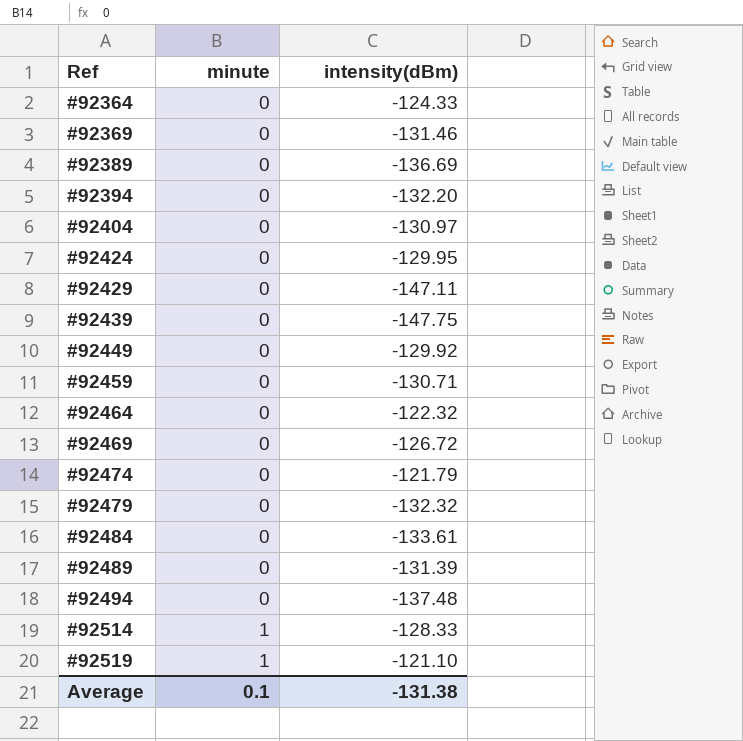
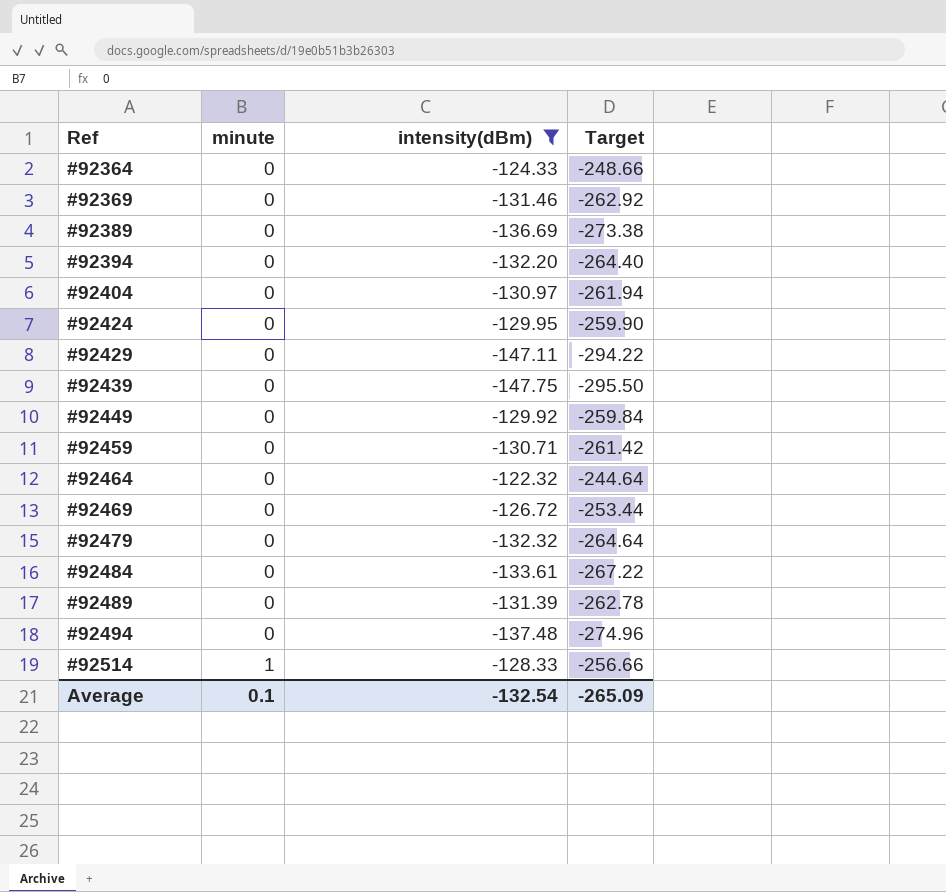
filter: none -> intensity(dBm) <= -122.32
column Target | formula: none -> [intensity(dBm)] * 2
Average | intensity(dBm): -131.38 -> -132.54

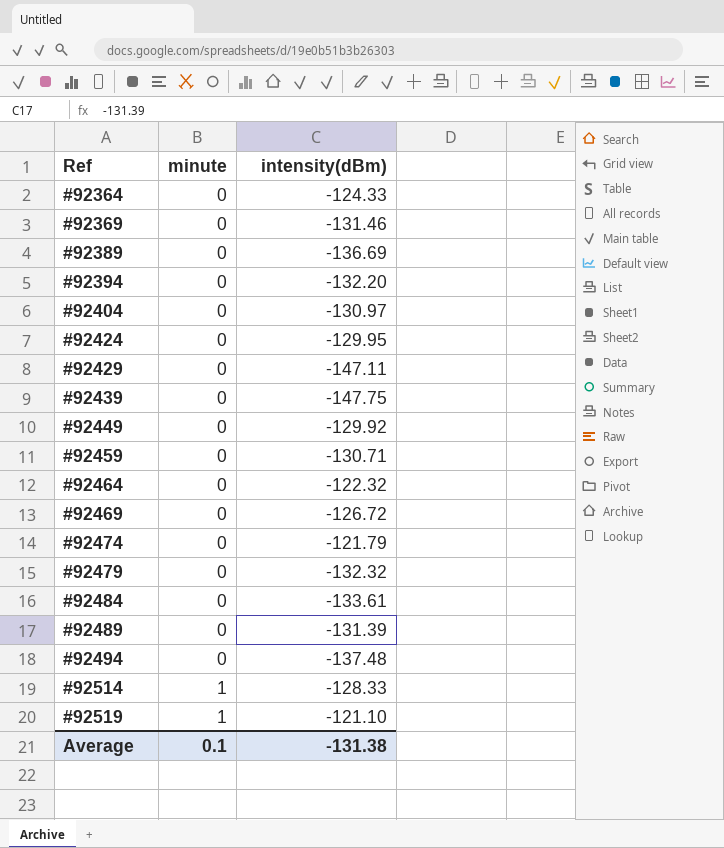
filter: intensity(dBm) <= -122.32 -> none
column Target | formula: [intensity(dBm)] * 2 -> none
Average | intensity(dBm): -132.54 -> -131.38

